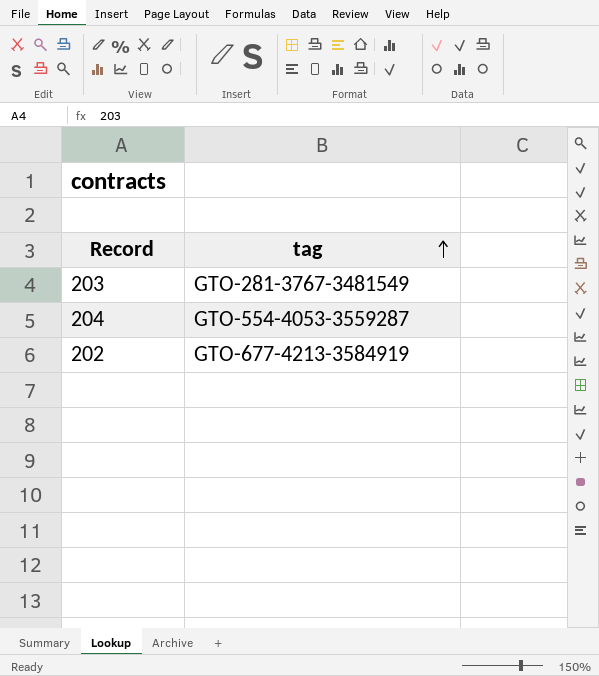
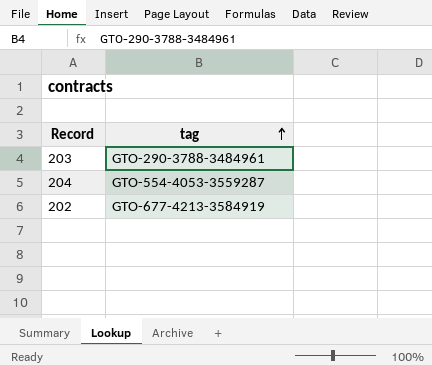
203 | tag: GTO-281-3767-3481549 -> GTO-290-3788-3484961

